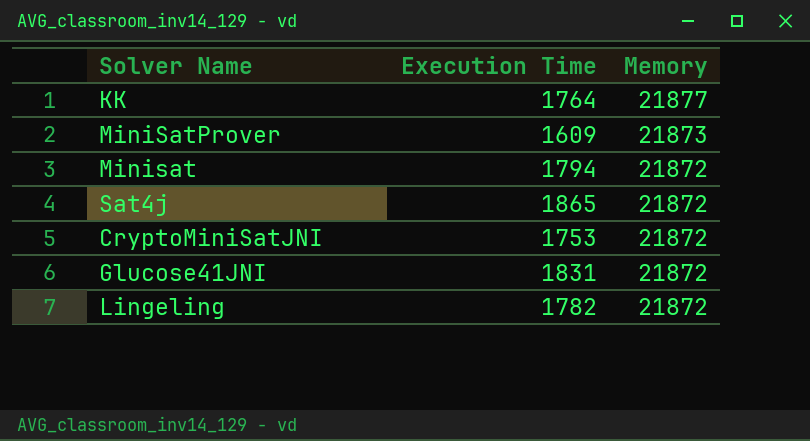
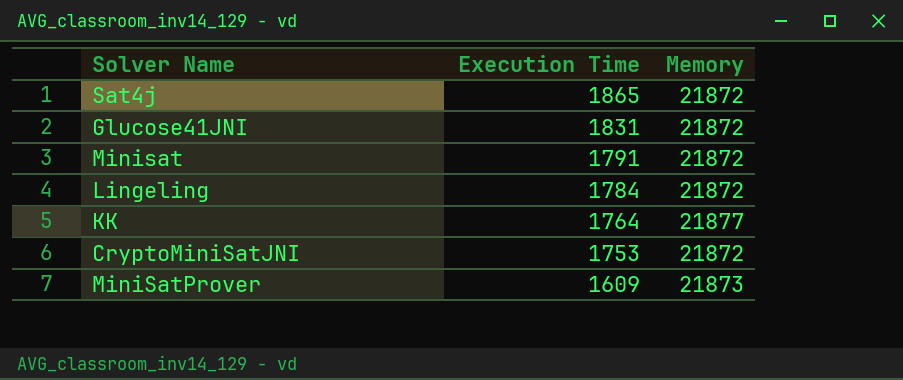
row order: Memory descending -> Execution Time descending
Minisat | Execution Time: 1794 -> 1791
Lingeling | Execution Time: 1782 -> 1784

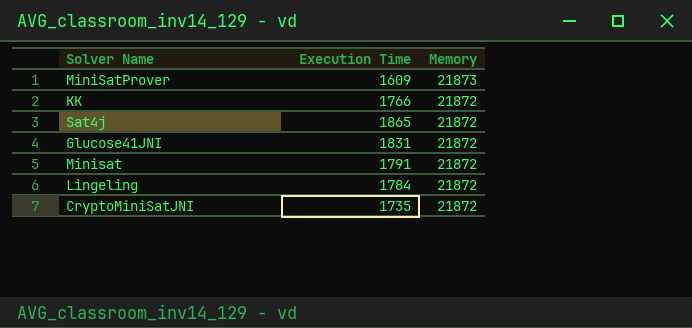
row order: Execution Time descending -> Memory descending
KK | Execution Time: 1764 -> 1766
KK | Memory: 21877 -> 21872
CryptoMiniSatJNI | Execution Time: 1753 -> 1735

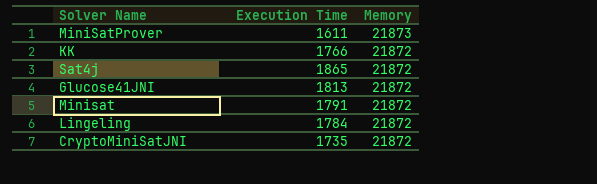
MiniSatProver | Execution Time: 1609 -> 1611
Glucose41JNI | Execution Time: 1831 -> 1813

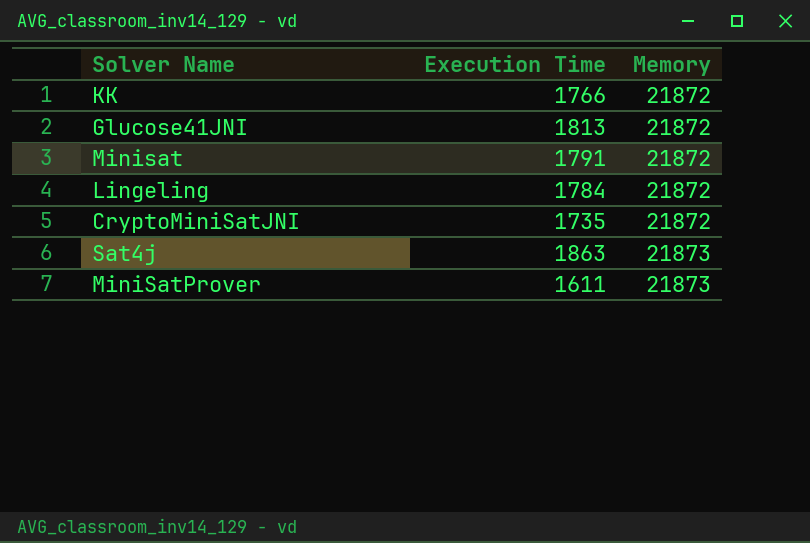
row order: Memory descending -> Memory ascending
Sat4j | Execution Time: 1865 -> 1863
Sat4j | Memory: 21872 -> 21873

